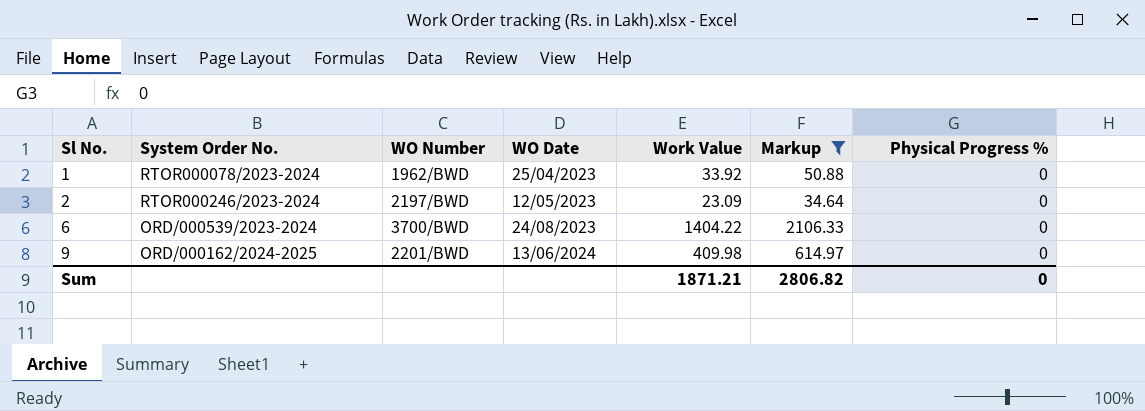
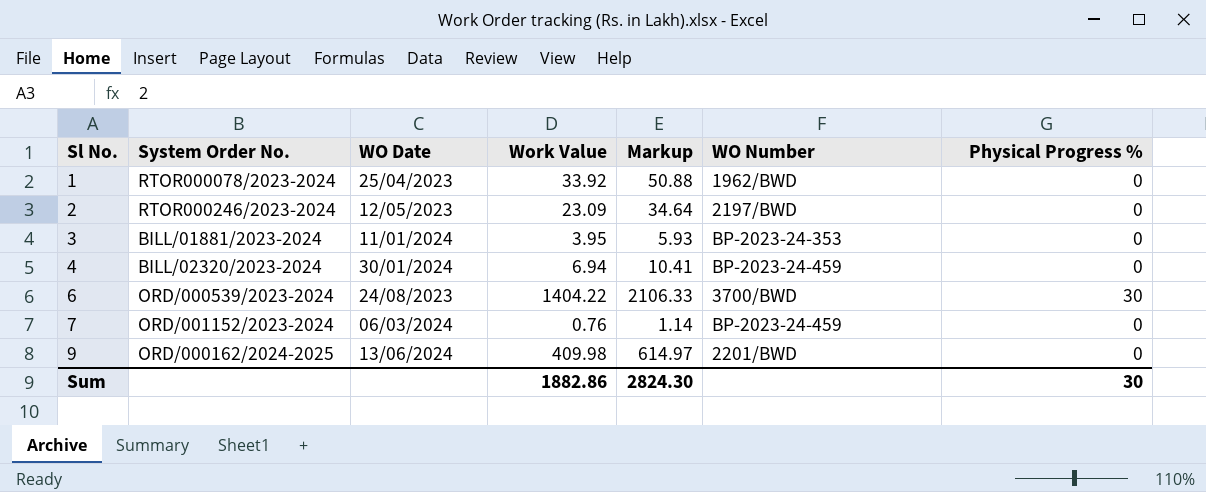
filter: Markup >= 34.64 -> none
column WO Number | position: 3 -> 6
6 | Physical Progress %: 0 -> 30
Sum | Work Value: 1871.21 -> 1882.86
Sum | Markup: 2806.82 -> 2824.30
Sum | Physical Progress %: 0 -> 30

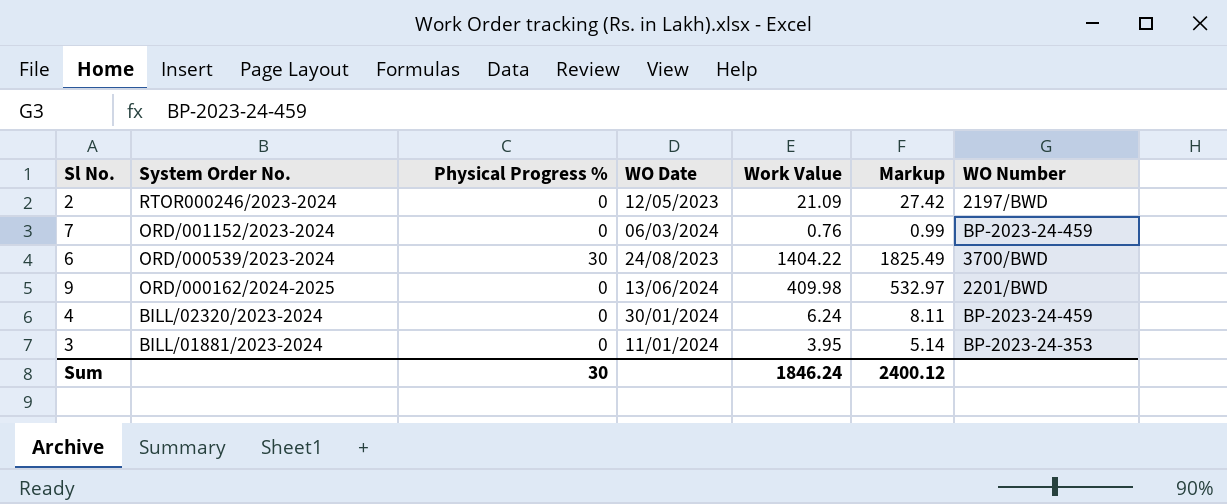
row order: Sl No. ascending -> System Order No. descending
column Physical Progress % | position: 7 -> 3
column Markup | formula: [Work Value] * 1.5 -> [Work Value] * 1.3
row 1: RTOR000078/2023-2024 | 25/04/2023 | 33.92 | 50.88 | 1962/BWD | 0 -> none
2 | Work Value: 23.09 -> 21.09
4 | Work Value: 6.94 -> 6.24
Sum | Work Value: 1882.86 -> 1846.24
Sum | Markup: 2824.30 -> 2400.12

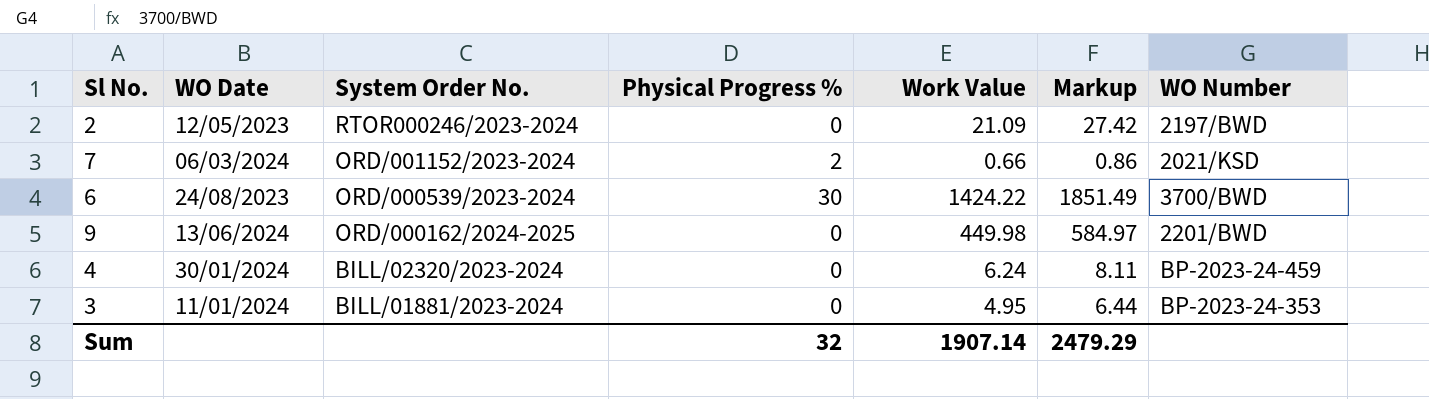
column WO Date | position: 4 -> 2
7 | Physical Progress %: 0 -> 2
7 | Work Value: 0.76 -> 0.66
7 | Markup: 0.99 -> 0.86
7 | WO Number: BP-2023-24-459 -> 2021/KSD
6 | Work Value: 1404.22 -> 1424.22
6 | Markup: 1825.49 -> 1851.49
9 | Work Value: 409.98 -> 449.98
9 | Markup: 532.97 -> 584.97
3 | Work Value: 3.95 -> 4.95
3 | Markup: 5.14 -> 6.44
Sum | Physical Progress %: 30 -> 32
Sum | Work Value: 1846.24 -> 1907.14
Sum | Markup: 2400.12 -> 2479.29

